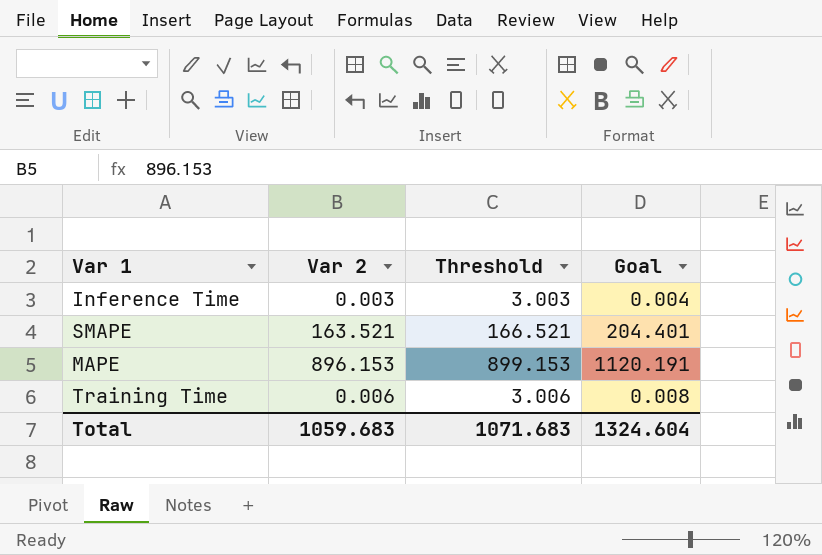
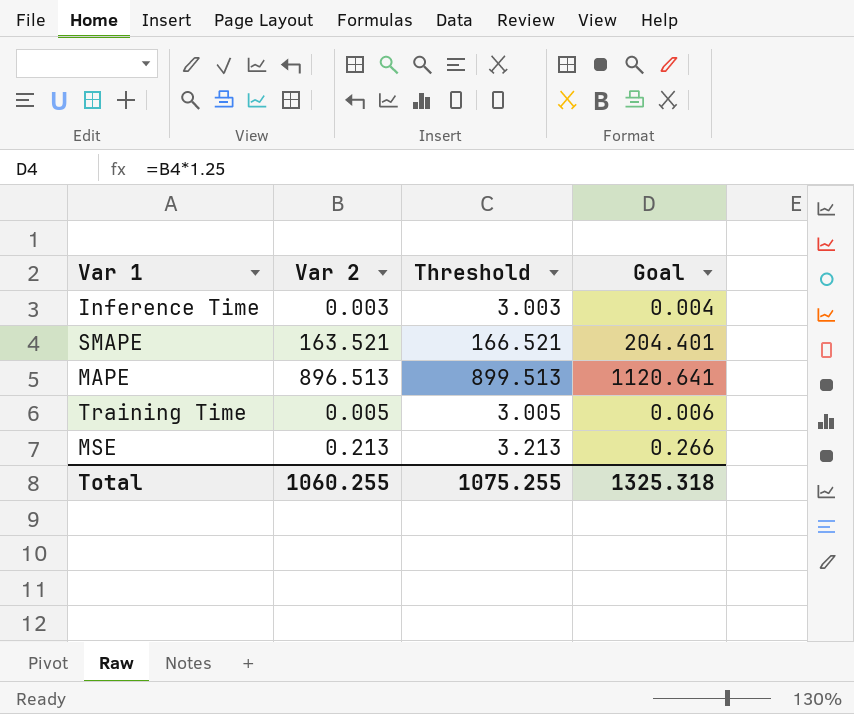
MAPE | Var 2: 896.153 -> 896.513
MAPE | Threshold: 899.153 -> 899.513
MAPE | Goal: 1120.191 -> 1120.641
Training Time | Var 2: 0.006 -> 0.005
Training Time | Threshold: 3.006 -> 3.005
Training Time | Goal: 0.008 -> 0.006
row MSE: none -> 0.213 | 3.213 | 0.266
Total | Var 2: 1059.683 -> 1060.255
Total | Threshold: 1071.683 -> 1075.255
Total | Goal: 1324.604 -> 1325.318

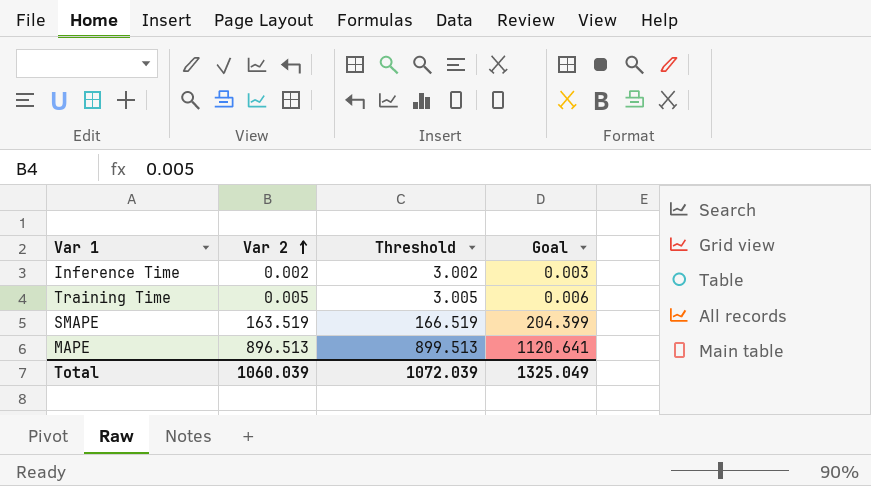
row order: none -> Var 2 ascending
row MSE: 0.213 | 3.213 | 0.266 -> none
Inference Time | Var 2: 0.003 -> 0.002
Inference Time | Threshold: 3.003 -> 3.002
Inference Time | Goal: 0.004 -> 0.003
SMAPE | Var 2: 163.521 -> 163.519
SMAPE | Threshold: 166.521 -> 166.519
SMAPE | Goal: 204.401 -> 204.399
Total | Var 2: 1060.255 -> 1060.039
Total | Threshold: 1075.255 -> 1072.039
Total | Goal: 1325.318 -> 1325.049

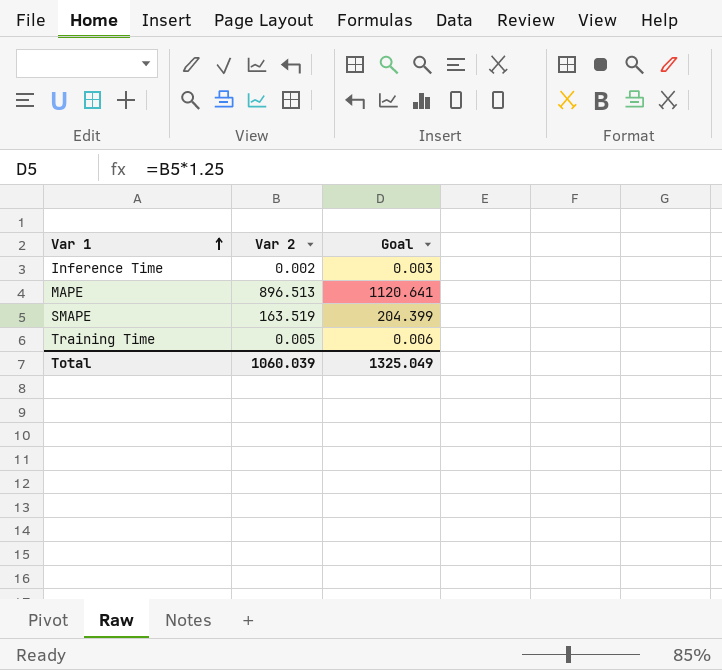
row order: Var 2 ascending -> Var 1 ascending
column Threshold | formula: [Var 2] + 3 -> none

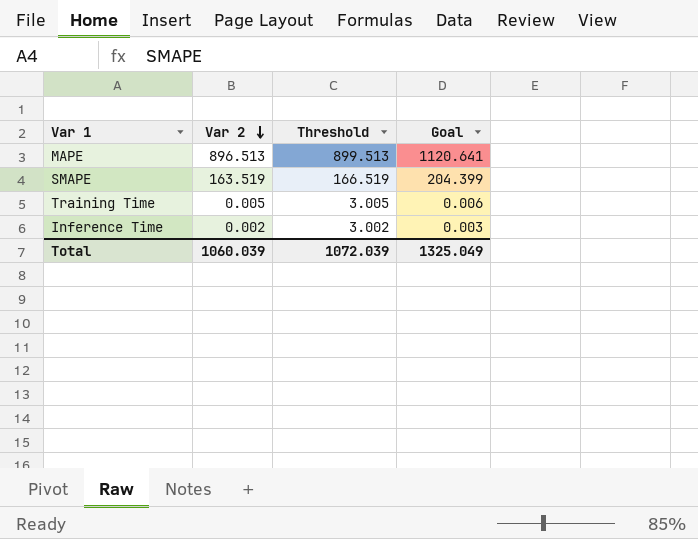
row order: Var 1 ascending -> Var 2 descending
column Threshold | formula: none -> [Var 2] + 3

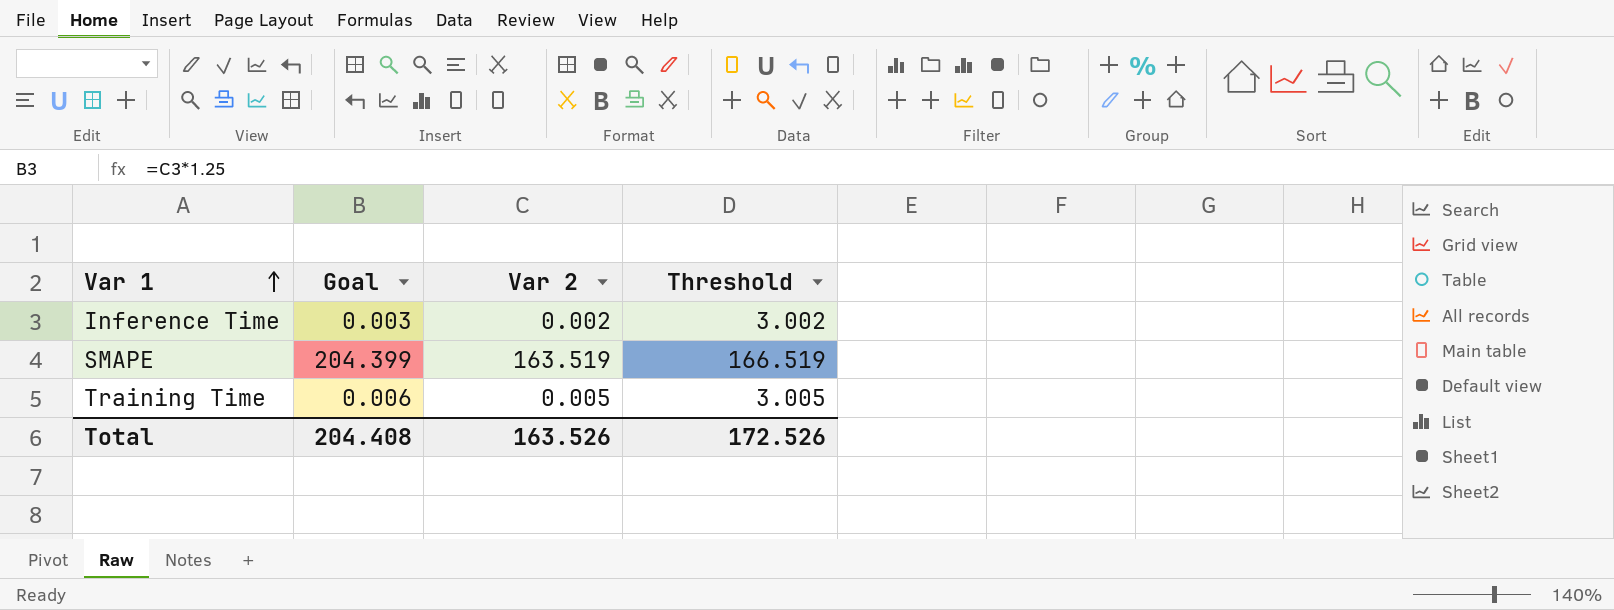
row order: Var 2 descending -> Var 1 ascending
column Goal | position: 4 -> 2
row MAPE: 896.513 | 899.513 | 1120.641 -> none
Total | Goal: 1325.049 -> 204.408
Total | Var 2: 1060.039 -> 163.526
Total | Threshold: 1072.039 -> 172.526

